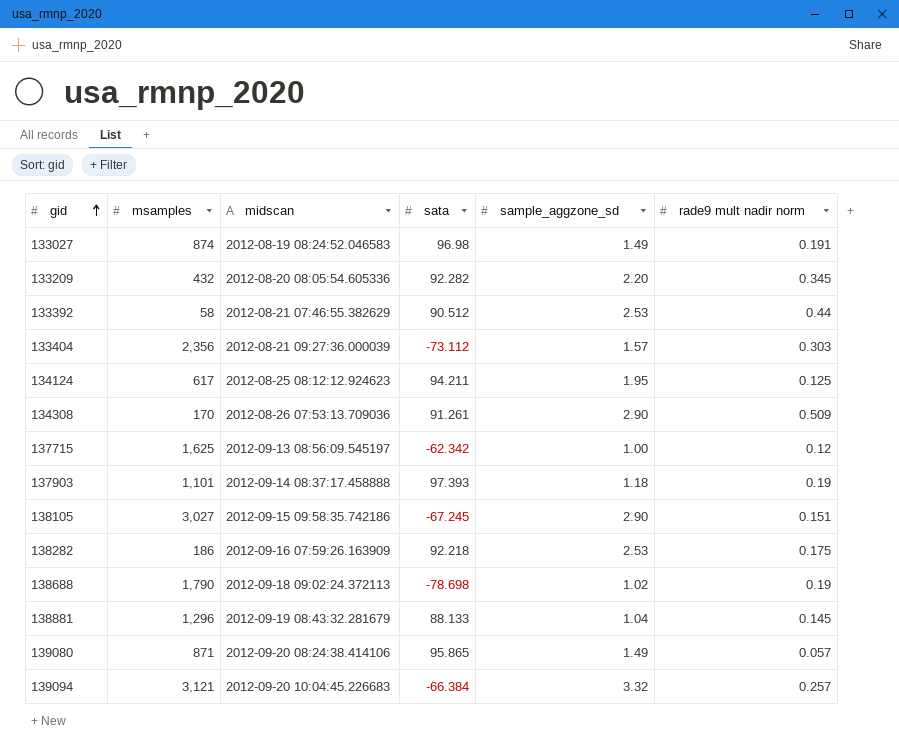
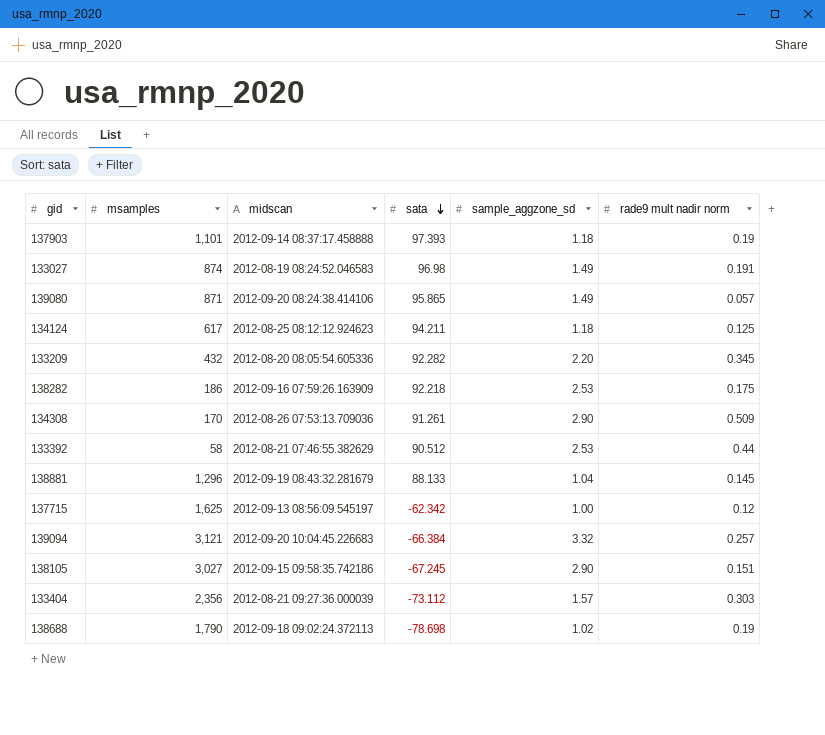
row order: gid ascending -> sata descending
134124 | sample_aggzone_sd: 1.95 -> 1.18

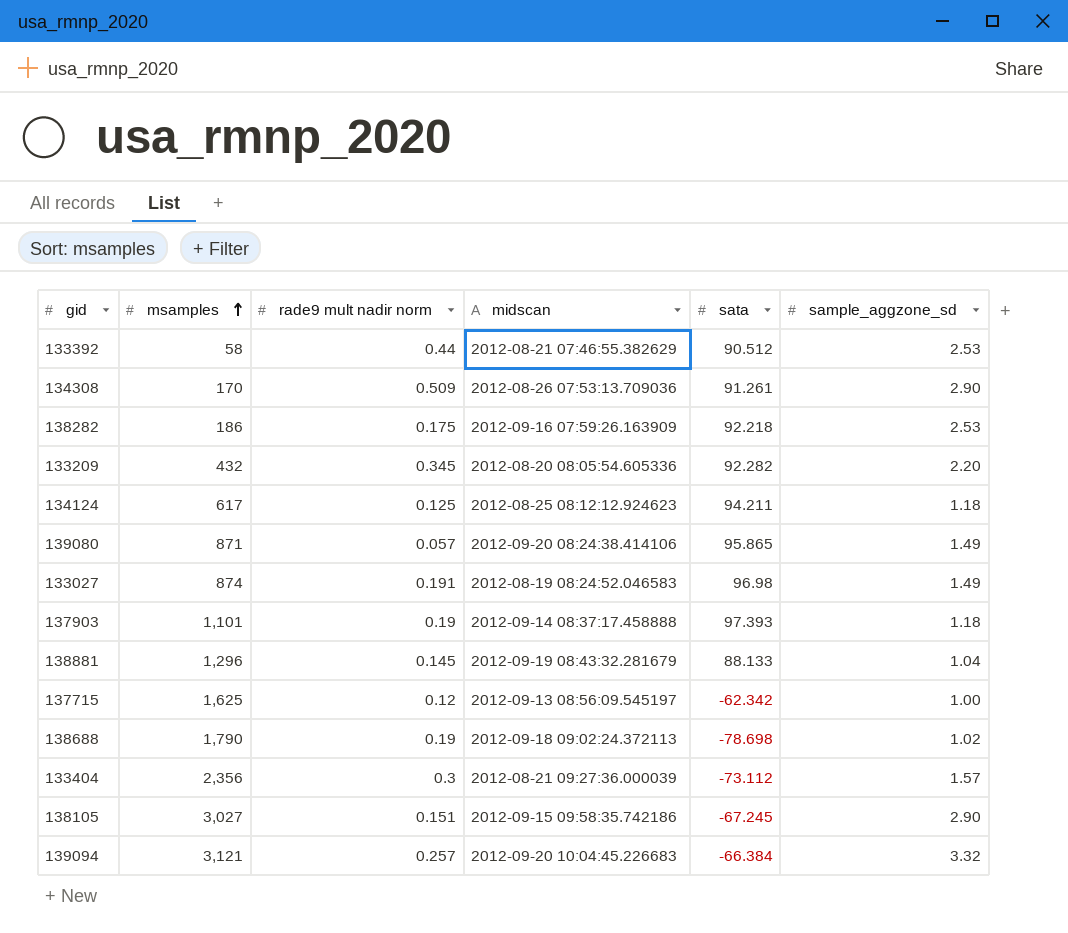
row order: sata descending -> msamples ascending
column rade9 mult nadir norm | position: 6 -> 3
133404 | rade9 mult nadir norm: 0.303 -> 0.3

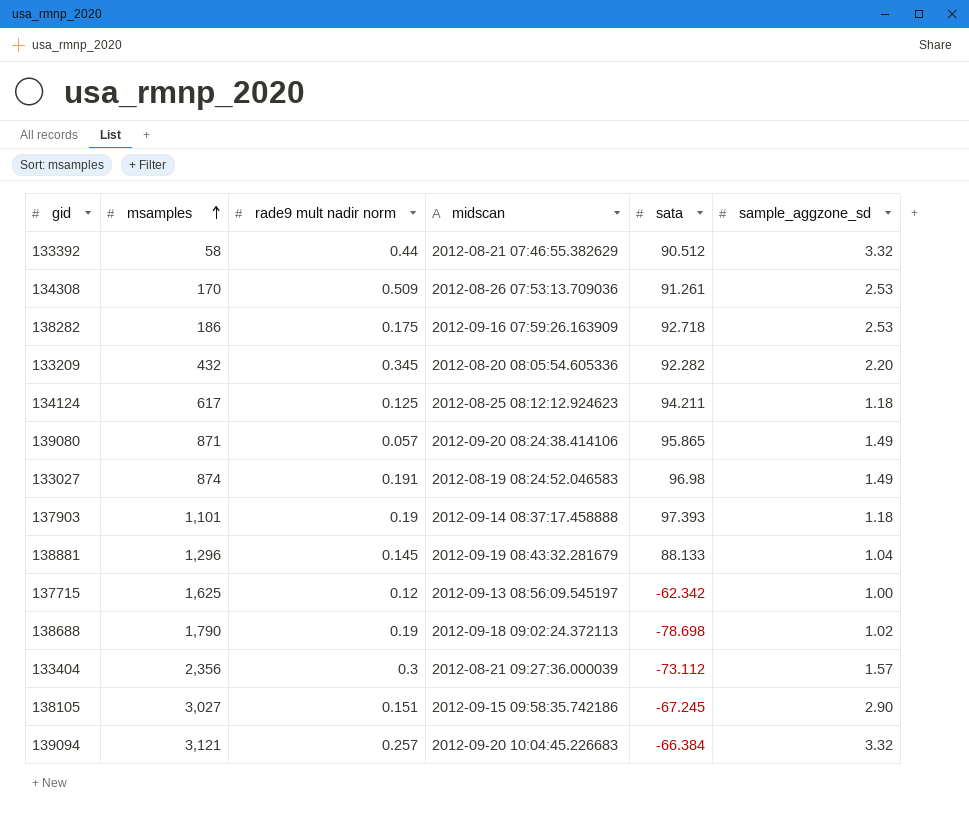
133392 | sample_aggzone_sd: 2.53 -> 3.32
134308 | sample_aggzone_sd: 2.90 -> 2.53
138282 | sata: 92.218 -> 92.718

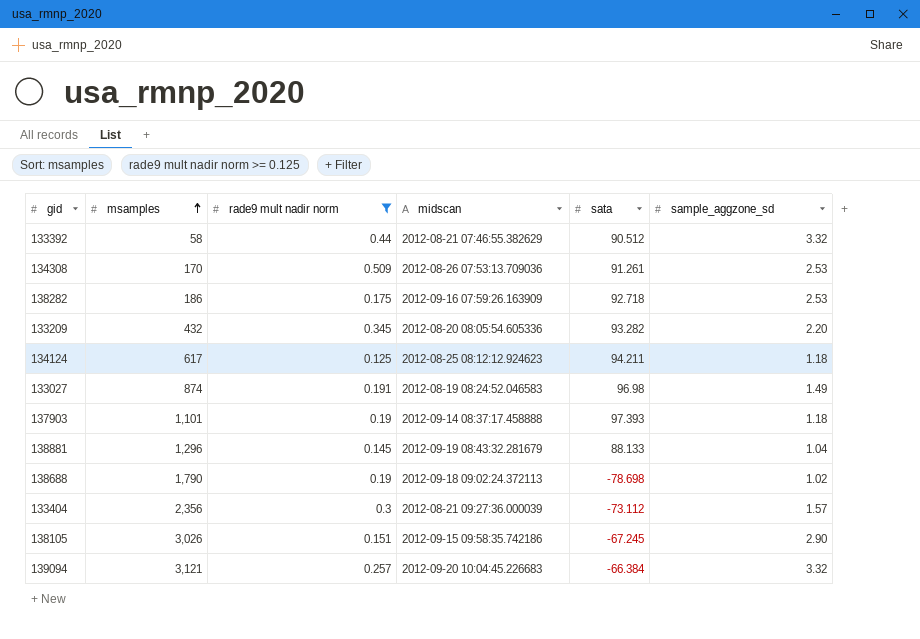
filter: none -> rade9 mult nadir norm >= 0.125
133209 | sata: 92.282 -> 93.282
138105 | msamples: 3,027 -> 3,026

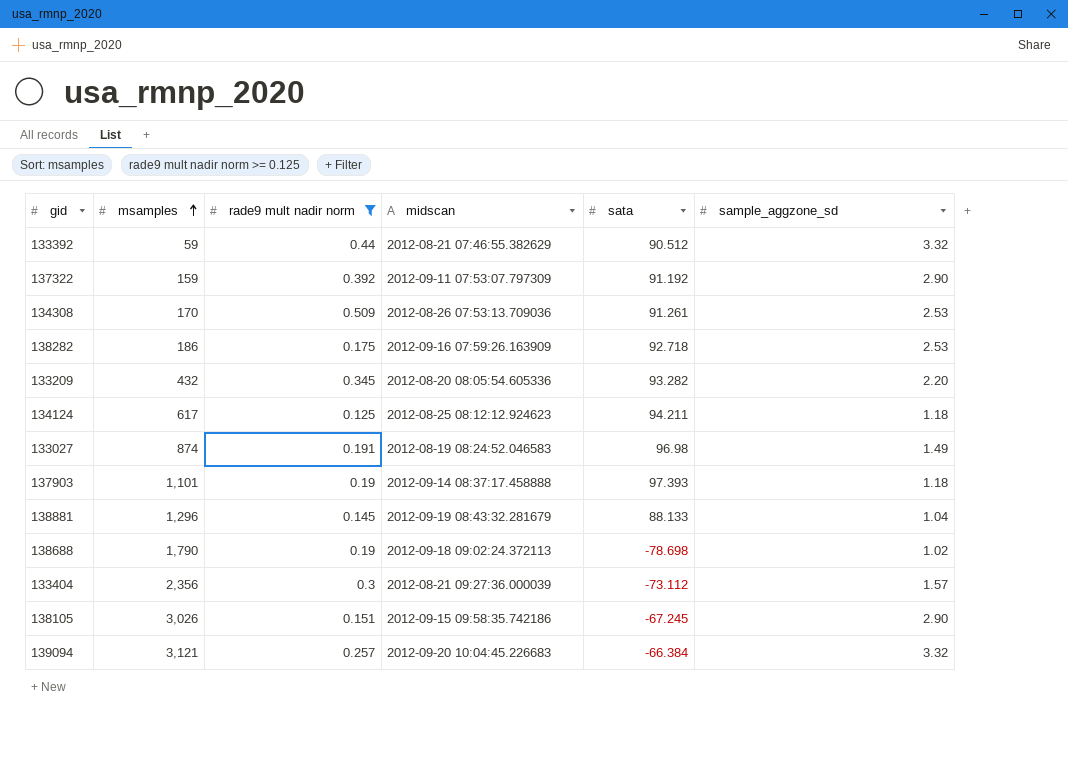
133392 | msamples: 58 -> 59
row 137322: none -> 159 | 0.392 | 2012-09-11 07:53:07.797309 | 91.192 | 2.90

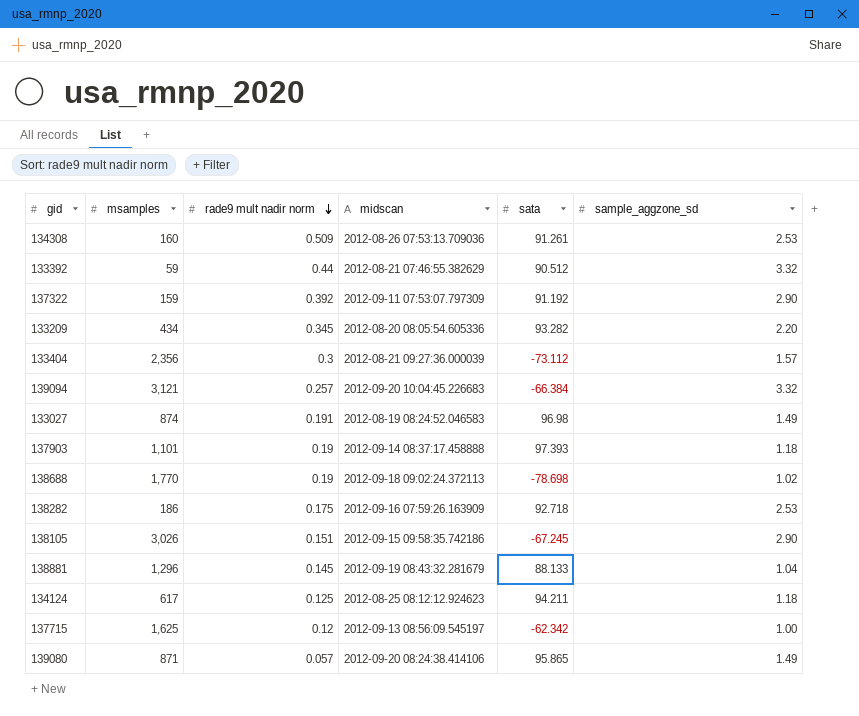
filter: rade9 mult nadir norm >= 0.125 -> none
row order: msamples ascending -> rade9 mult nadir norm descending
134308 | msamples: 170 -> 160
133209 | msamples: 432 -> 434
138688 | msamples: 1,790 -> 1,770

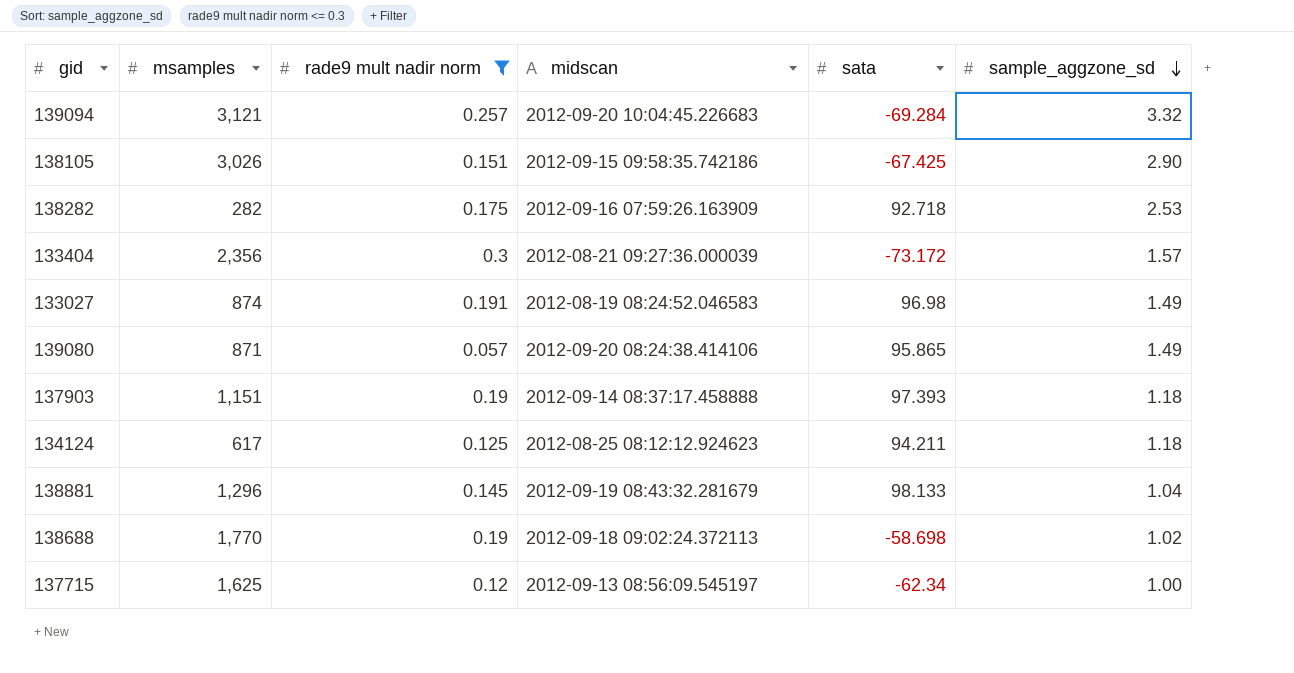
filter: none -> rade9 mult nadir norm <= 0.3
row order: rade9 mult nadir norm descending -> sample_aggzone_sd descending
139094 | sata: -66.384 -> -69.284
138105 | sata: -67.245 -> -67.425
138282 | msamples: 186 -> 282
133404 | sata: -73.112 -> -73.172
137903 | msamples: 1,101 -> 1,151
138881 | sata: 88.133 -> 98.133
138688 | sata: -78.698 -> -58.698
137715 | sata: -62.342 -> -62.34

